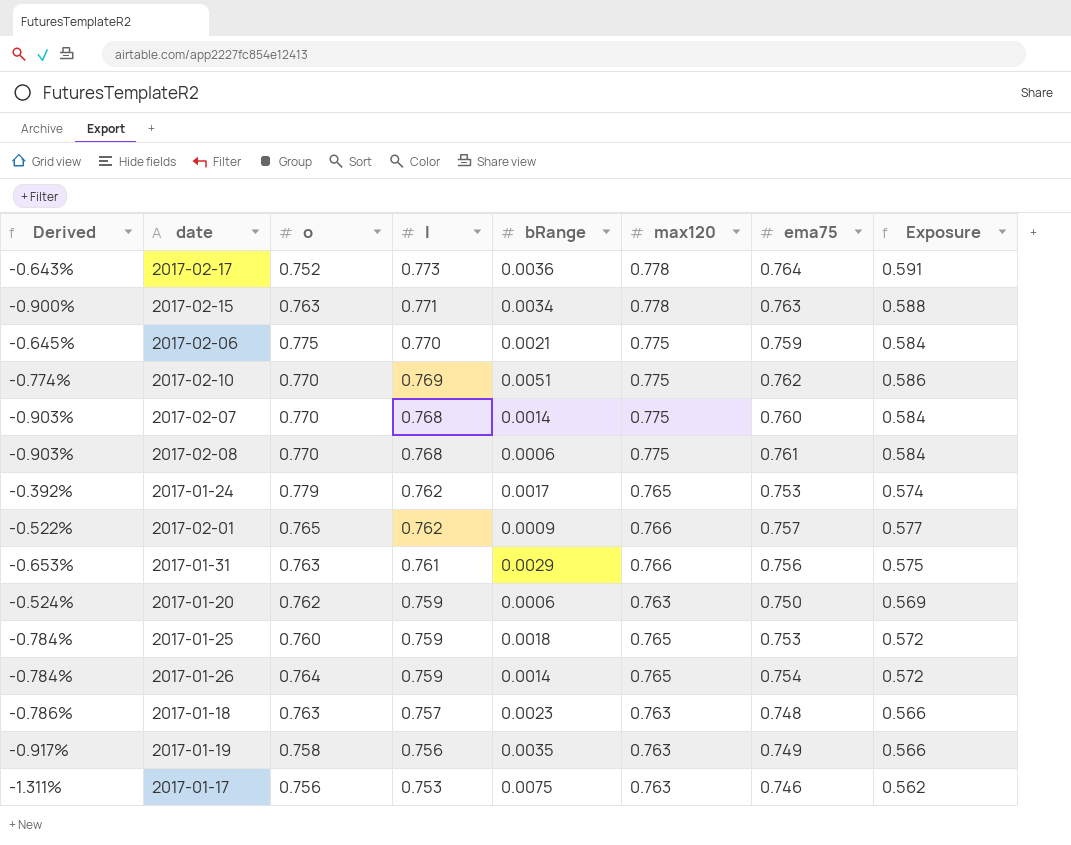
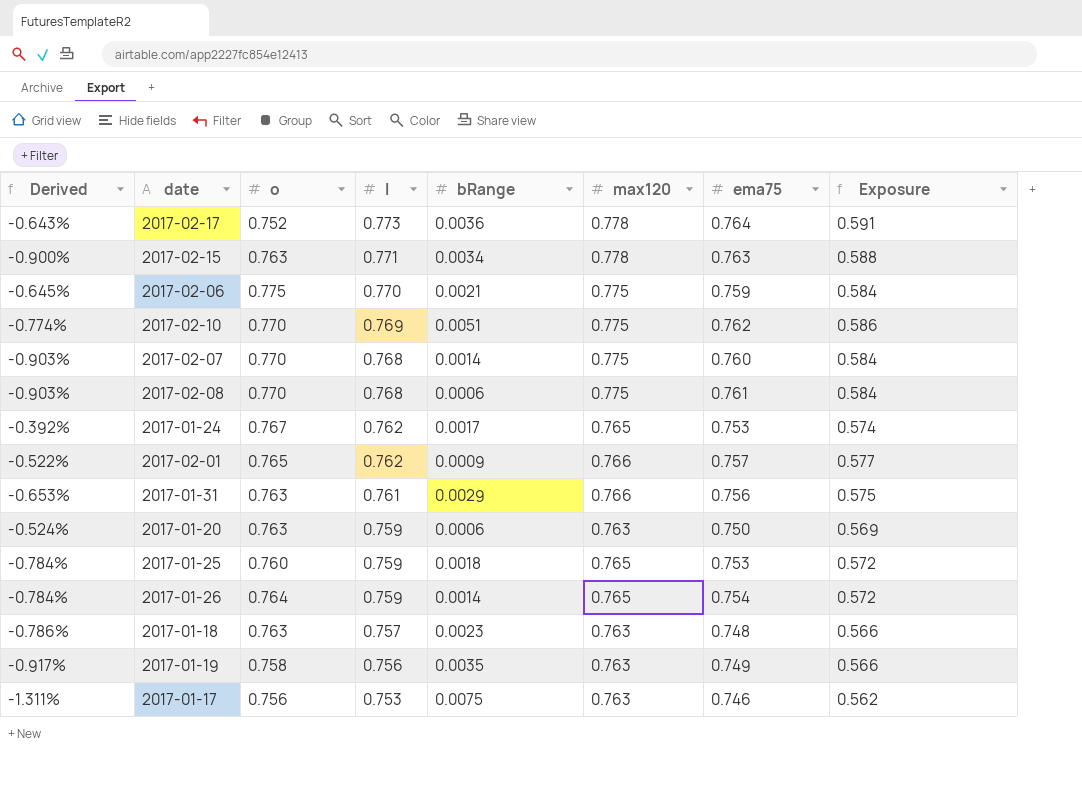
2017-01-24 | o: 0.779 -> 0.767
2017-01-20 | o: 0.762 -> 0.763

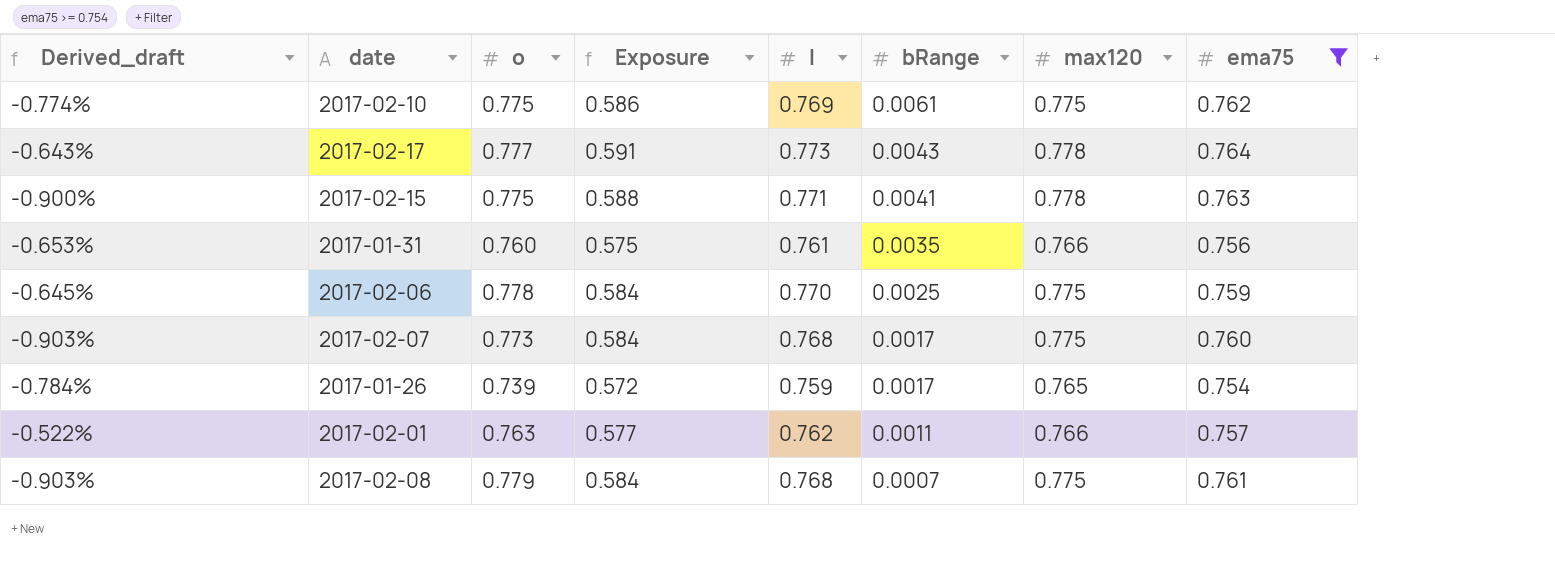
filter: none -> ema75 >= 0.754
row order: l descending -> bRange descending
column name: Derived -> Derived_draft
column Exposure | position: 8 -> 4
2017-02-10 | o: 0.770 -> 0.775
2017-02-10 | bRange: 0.0051 -> 0.0061
2017-02-17 | o: 0.752 -> 0.777
2017-02-17 | bRange: 0.0036 -> 0.0043
2017-02-15 | o: 0.763 -> 0.775
2017-02-15 | bRange: 0.0034 -> 0.0041
2017-01-31 | o: 0.763 -> 0.760
2017-01-31 | bRange: 0.0029 -> 0.0035
2017-02-06 | o: 0.775 -> 0.778
2017-02-06 | bRange: 0.0021 -> 0.0025
2017-02-07 | o: 0.770 -> 0.773
2017-02-07 | bRange: 0.0014 -> 0.0017
2017-01-26 | o: 0.764 -> 0.739
2017-01-26 | bRange: 0.0014 -> 0.0017
2017-02-01 | o: 0.765 -> 0.763
2017-02-01 | bRange: 0.0009 -> 0.0011
2017-02-08 | o: 0.770 -> 0.779
2017-02-08 | bRange: 0.0006 -> 0.0007

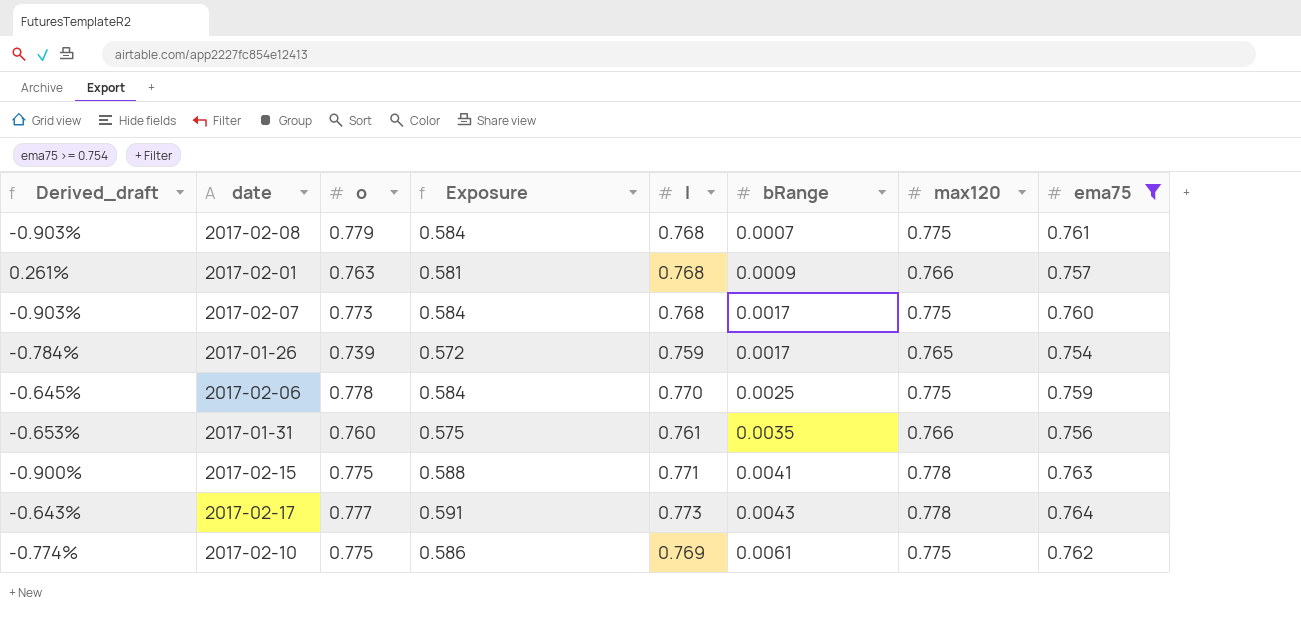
row order: bRange descending -> bRange ascending
2017-02-01 | Derived_draft: -0.522% -> 0.261%
2017-02-01 | Exposure: 0.577 -> 0.581
2017-02-01 | l: 0.762 -> 0.768
2017-02-01 | bRange: 0.0011 -> 0.0009

